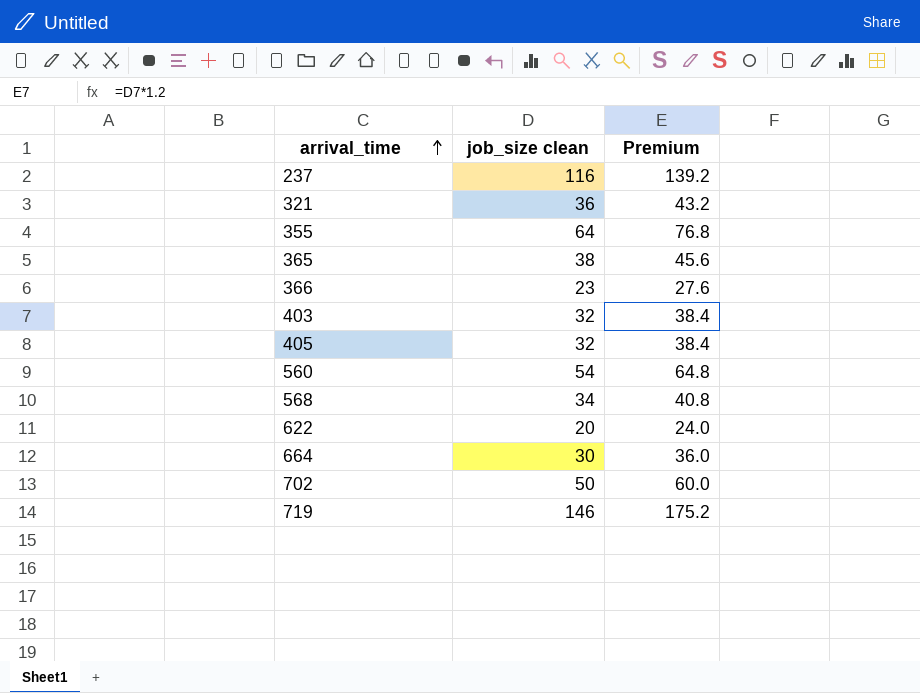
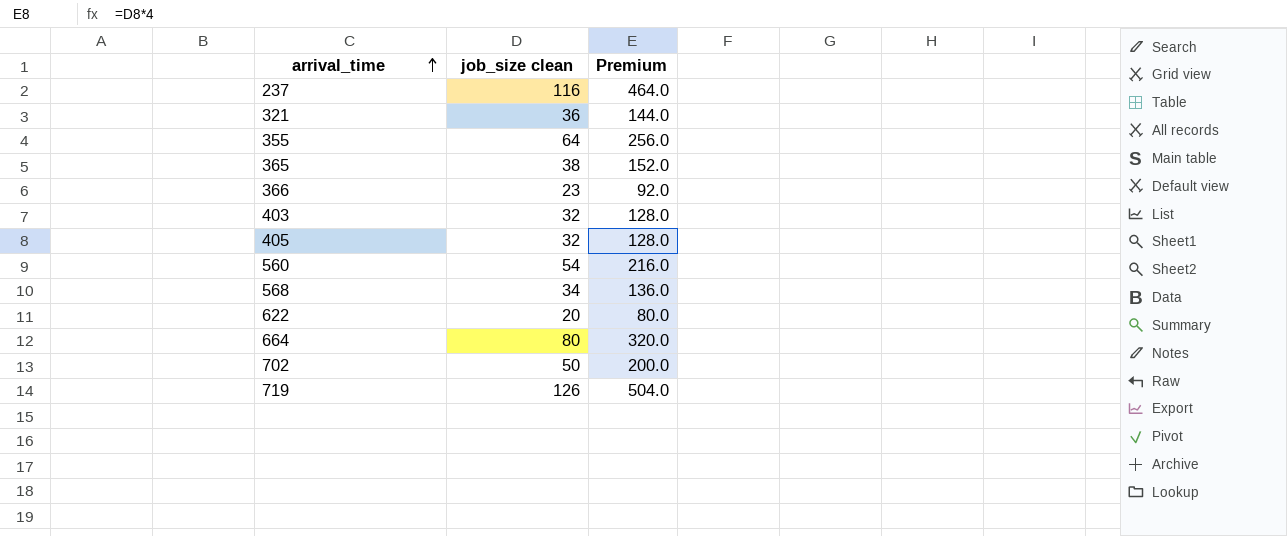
column Premium | formula: [job_size clean] * 1.2 -> [job_size clean] * 4
664 | job_size clean: 30 -> 80
719 | job_size clean: 146 -> 126

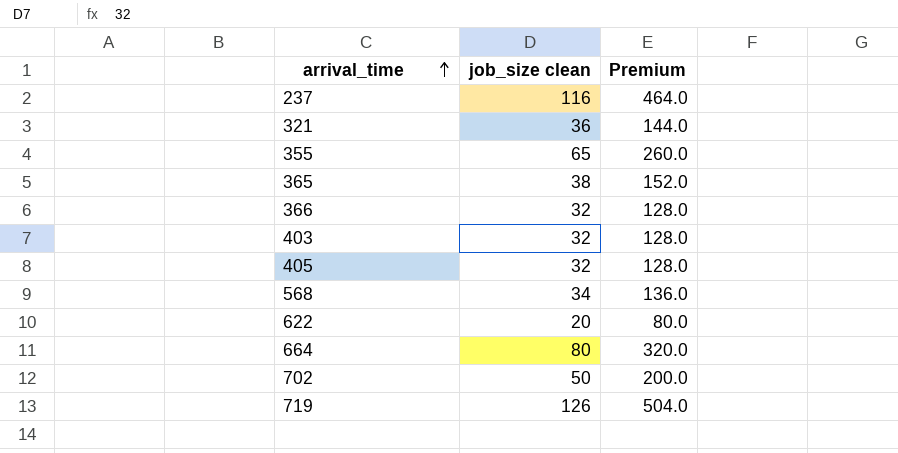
row 560: 54 | 216.0 -> none
355 | job_size clean: 64 -> 65
355 | Premium: 256.0 -> 260.0
366 | job_size clean: 23 -> 32
366 | Premium: 92.0 -> 128.0

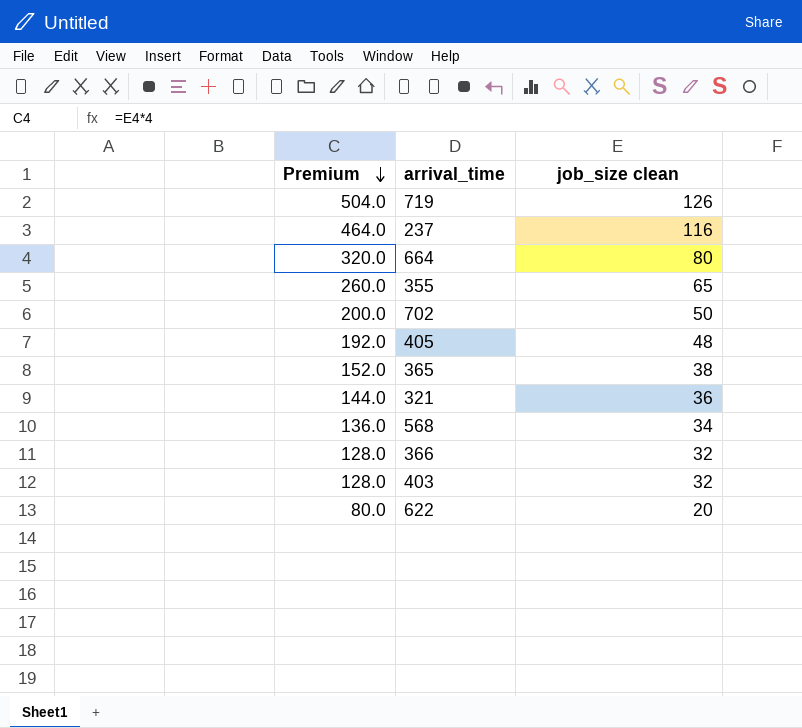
row order: arrival_time ascending -> Premium descending
column Premium | position: 3 -> 1
405 | Premium: 128.0 -> 192.0
405 | job_size clean: 32 -> 48

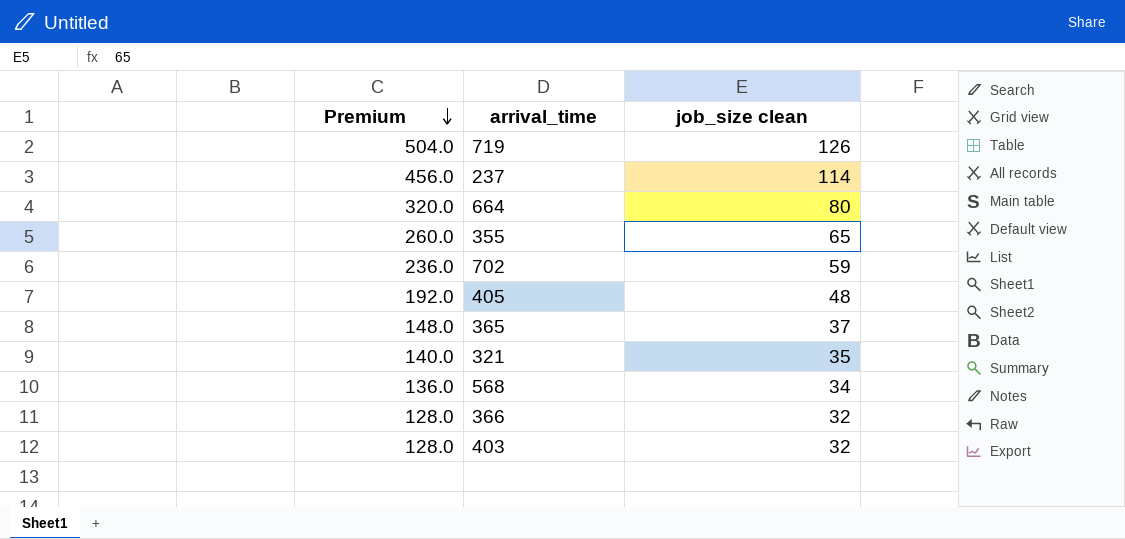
row 622: 80.0 | 20 -> none
237 | Premium: 464.0 -> 456.0
237 | job_size clean: 116 -> 114
702 | Premium: 200.0 -> 236.0
702 | job_size clean: 50 -> 59
365 | Premium: 152.0 -> 148.0
365 | job_size clean: 38 -> 37
321 | Premium: 144.0 -> 140.0
321 | job_size clean: 36 -> 35

